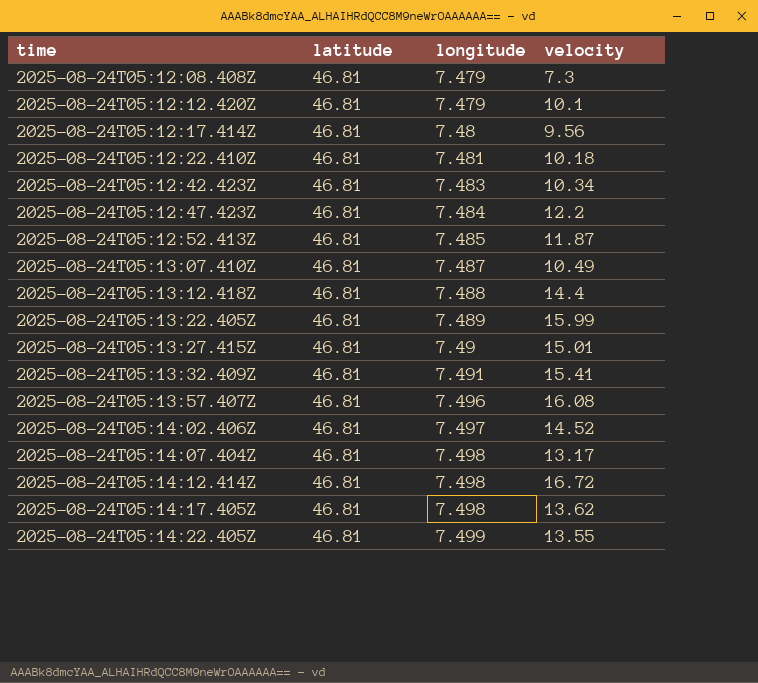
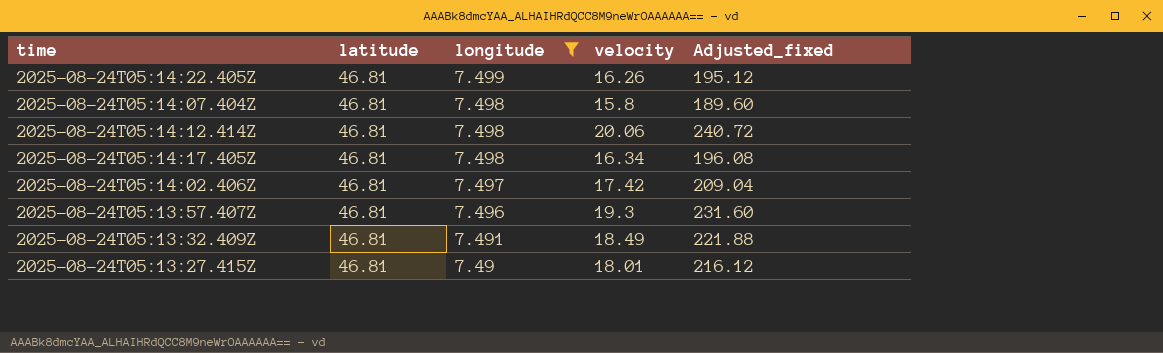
filter: none -> longitude >= 7.49
row order: time ascending -> longitude descending
column Adjusted_fixed | formula: none -> [velocity] * 12
2025-08-24T05:14:22.405Z | velocity: 13.55 -> 16.26
2025-08-24T05:14:07.404Z | velocity: 13.17 -> 15.8
2025-08-24T05:14:12.414Z | velocity: 16.72 -> 20.06
2025-08-24T05:14:17.405Z | velocity: 13.62 -> 16.34
2025-08-24T05:14:02.406Z | velocity: 14.52 -> 17.42
2025-08-24T05:13:57.407Z | velocity: 16.08 -> 19.3
2025-08-24T05:13:32.409Z | velocity: 15.41 -> 18.49
2025-08-24T05:13:27.415Z | velocity: 15.01 -> 18.01

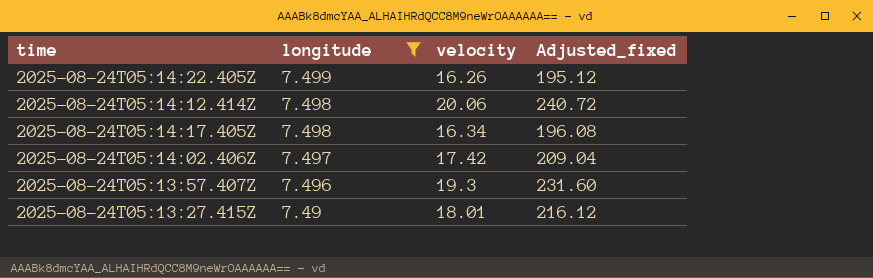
column latitude | position: 2 -> none
row 2025-08-24T05:14:07.404Z: 46.81 | 7.498 | 15.8 | 189.60 -> none
row 2025-08-24T05:13:32.409Z: 46.81 | 7.491 | 18.49 | 221.88 -> none

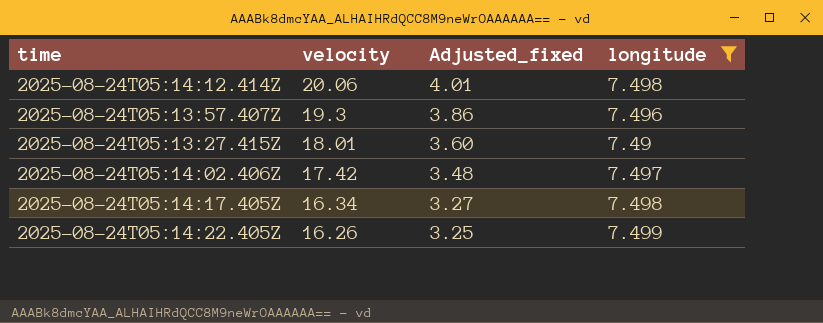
row order: longitude descending -> velocity descending
column Adjusted_fixed | formula: [velocity] * 12 -> [velocity] * 0.2
column longitude | position: 2 -> 4

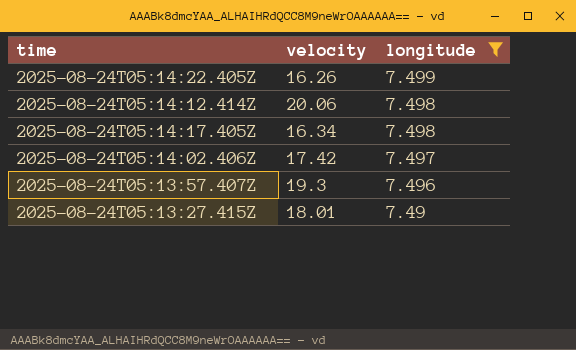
row order: velocity descending -> longitude descending
column Adjusted_fixed | formula: [velocity] * 0.2 -> none

